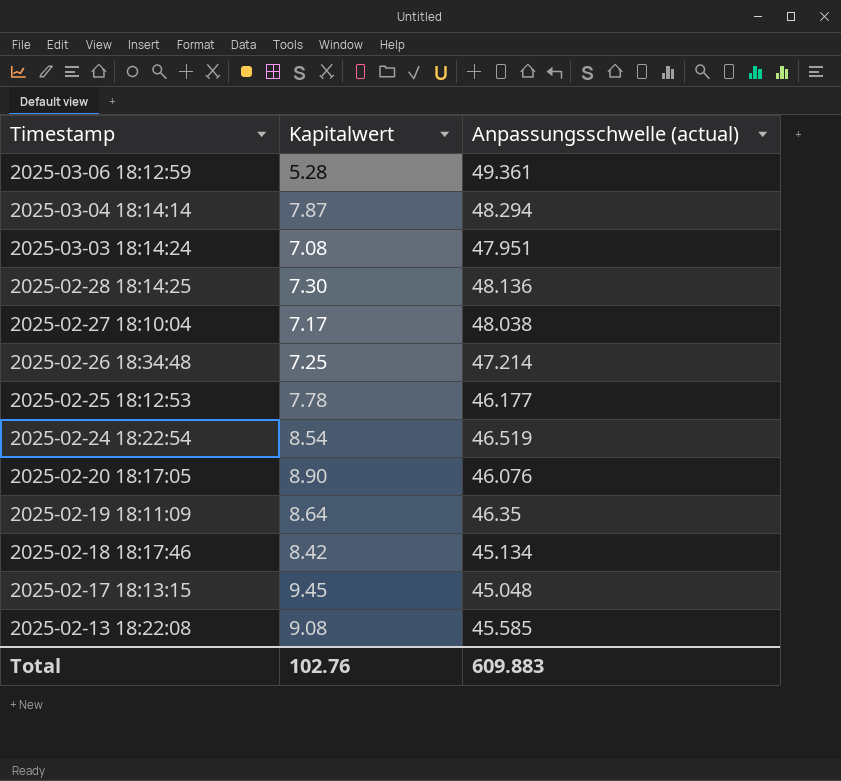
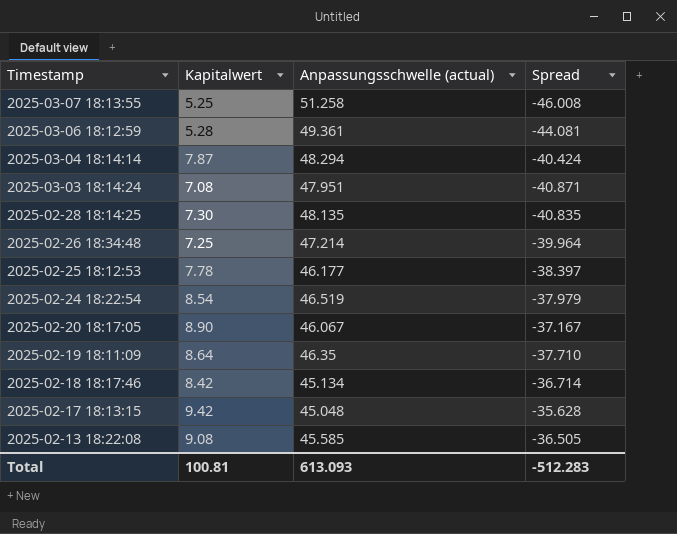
column Spread | formula: none -> [Kapitalwert] - [Anpassungsschwelle (actual)]
row 2025-02-27 18:10:04: 7.17 | 48.038 -> none
row 2025-03-07 18:13:55: none -> 5.25 | 51.258 | -46.008
2025-02-28 18:14:25 | Anpassungsschwelle (actual): 48.136 -> 48.135
2025-02-20 18:17:05 | Anpassungsschwelle (actual): 46.076 -> 46.067
2025-02-17 18:13:15 | Kapitalwert: 9.45 -> 9.42
Total | Kapitalwert: 102.76 -> 100.81
Total | Anpassungsschwelle (actual): 609.883 -> 613.093

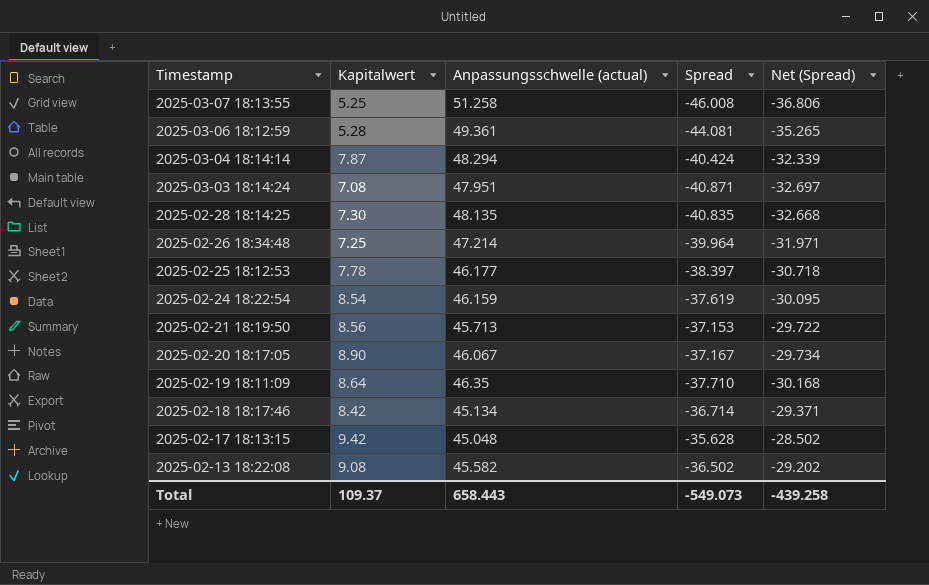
column Net (Spread) | formula: none -> [Spread] * 0.8
2025-02-24 18:22:54 | Anpassungsschwelle (actual): 46.519 -> 46.159
2025-02-24 18:22:54 | Spread: -37.979 -> -37.619
row 2025-02-21 18:19:50: none -> 8.56 | 45.713 | -37.153 | -29.722
2025-02-13 18:22:08 | Anpassungsschwelle (actual): 45.585 -> 45.582
2025-02-13 18:22:08 | Spread: -36.505 -> -36.502
Total | Kapitalwert: 100.81 -> 109.37
Total | Anpassungsschwelle (actual): 613.093 -> 658.443
Total | Spread: -512.283 -> -549.073

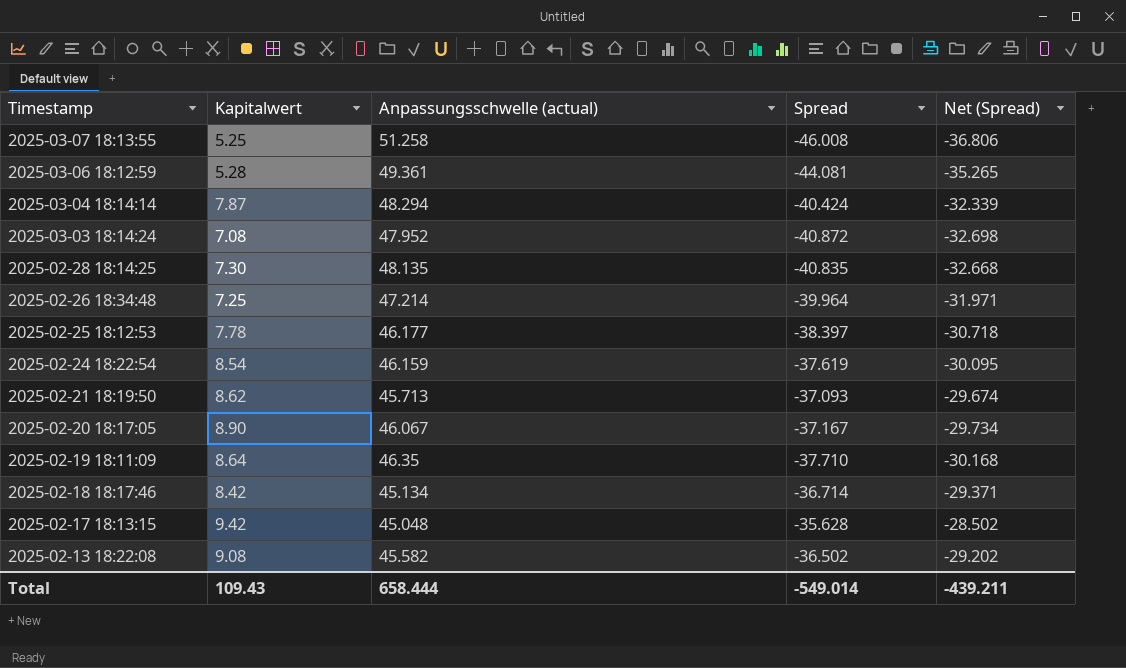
2025-03-03 18:14:24 | Anpassungsschwelle (actual): 47.951 -> 47.952
2025-03-03 18:14:24 | Spread: -40.871 -> -40.872
2025-03-03 18:14:24 | Net (Spread): -32.697 -> -32.698
2025-02-21 18:19:50 | Kapitalwert: 8.56 -> 8.62
2025-02-21 18:19:50 | Spread: -37.153 -> -37.093
2025-02-21 18:19:50 | Net (Spread): -29.722 -> -29.674
Total | Kapitalwert: 109.37 -> 109.43
Total | Anpassungsschwelle (actual): 658.443 -> 658.444
Total | Spread: -549.073 -> -549.014
Total | Net (Spread): -439.258 -> -439.211

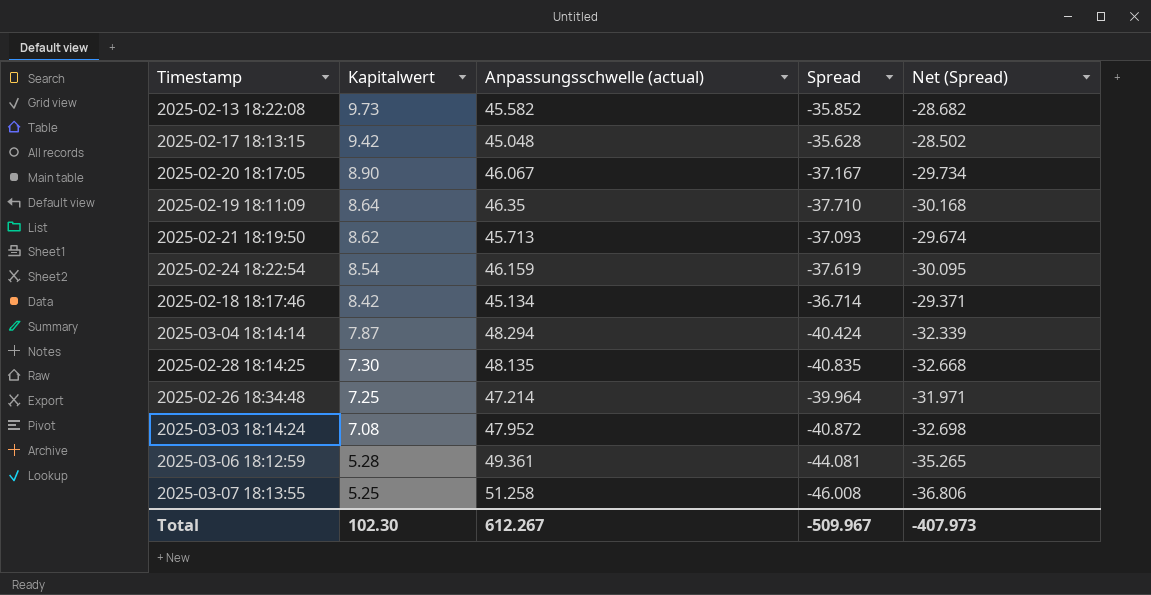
row order: Timestamp descending -> Kapitalwert descending
row 2025-02-25 18:12:53: 7.78 | 46.177 | -38.397 | -30.718 -> none
2025-02-13 18:22:08 | Kapitalwert: 9.08 -> 9.73
2025-02-13 18:22:08 | Spread: -36.502 -> -35.852
2025-02-13 18:22:08 | Net (Spread): -29.202 -> -28.682
Total | Kapitalwert: 109.43 -> 102.30
Total | Anpassungsschwelle (actual): 658.444 -> 612.267
Total | Spread: -549.014 -> -509.967
Total | Net (Spread): -439.211 -> -407.973

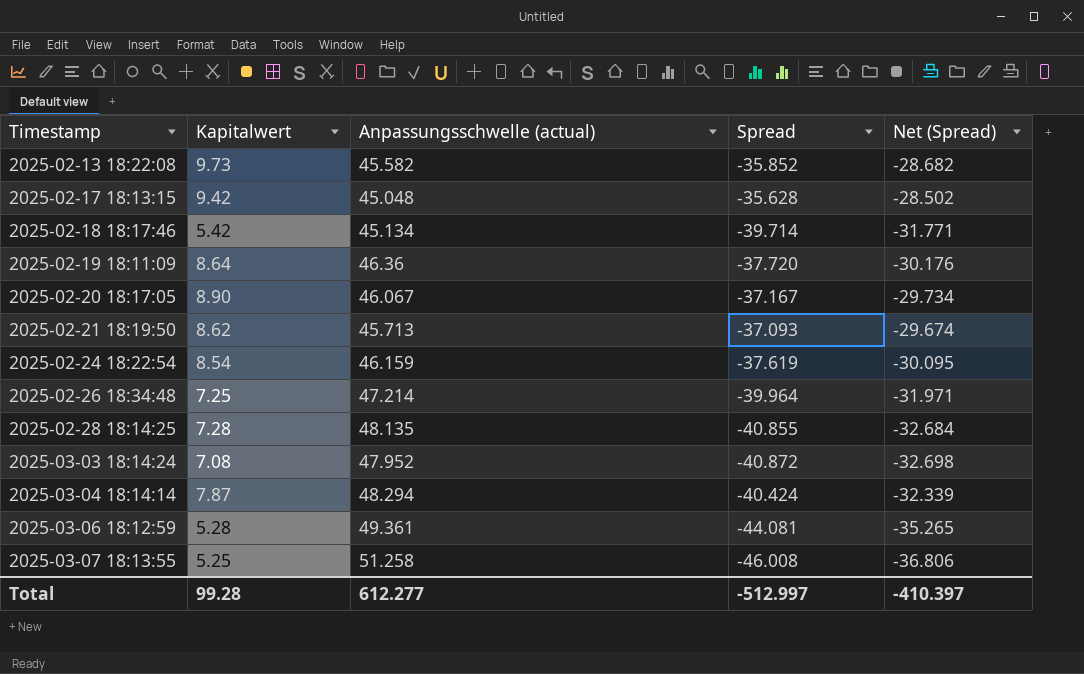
row order: Kapitalwert descending -> Timestamp ascending
2025-02-18 18:17:46 | Kapitalwert: 8.42 -> 5.42
2025-02-18 18:17:46 | Spread: -36.714 -> -39.714
2025-02-18 18:17:46 | Net (Spread): -29.371 -> -31.771
2025-02-19 18:11:09 | Anpassungsschwelle (actual): 46.35 -> 46.36
2025-02-19 18:11:09 | Spread: -37.710 -> -37.720
2025-02-19 18:11:09 | Net (Spread): -30.168 -> -30.176
2025-02-28 18:14:25 | Kapitalwert: 7.30 -> 7.28
2025-02-28 18:14:25 | Spread: -40.835 -> -40.855
2025-02-28 18:14:25 | Net (Spread): -32.668 -> -32.684
Total | Kapitalwert: 102.30 -> 99.28
Total | Anpassungsschwelle (actual): 612.267 -> 612.277
Total | Spread: -509.967 -> -512.997
Total | Net (Spread): -407.973 -> -410.397

